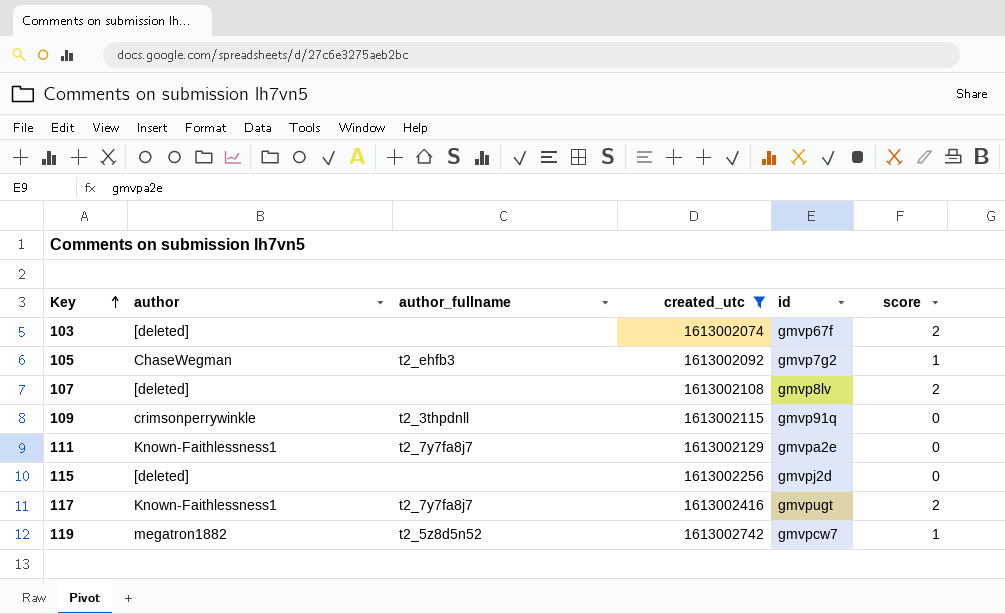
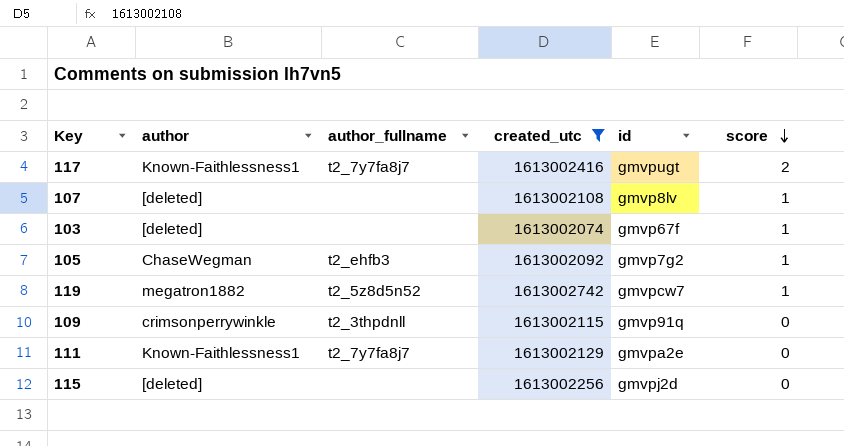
row order: Key ascending -> score descending
107 | score: 2 -> 1
103 | score: 2 -> 1

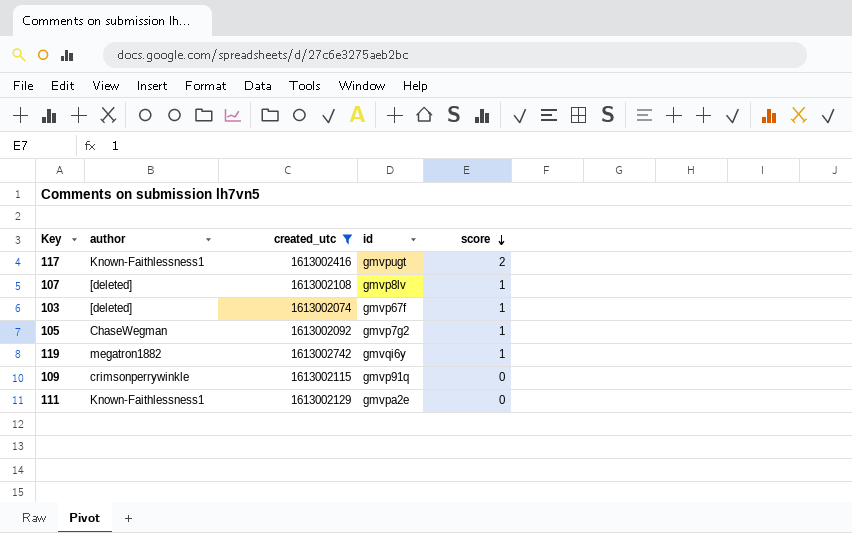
column author_fullname | position: 3 -> none
row 115: [deleted] | none | 1613002256 | gmvpj2d | 0 -> none
119 | id: gmvpcw7 -> gmvqi6y

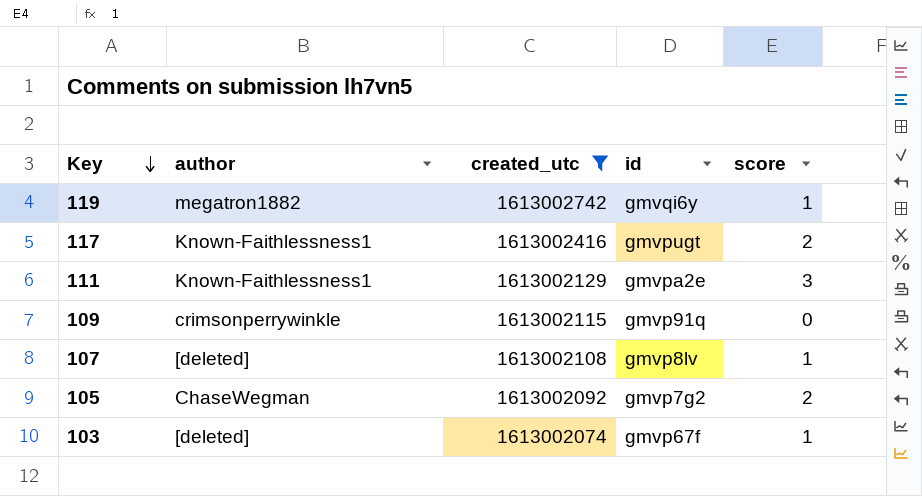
row order: score descending -> Key descending
111 | score: 0 -> 3
105 | score: 1 -> 2

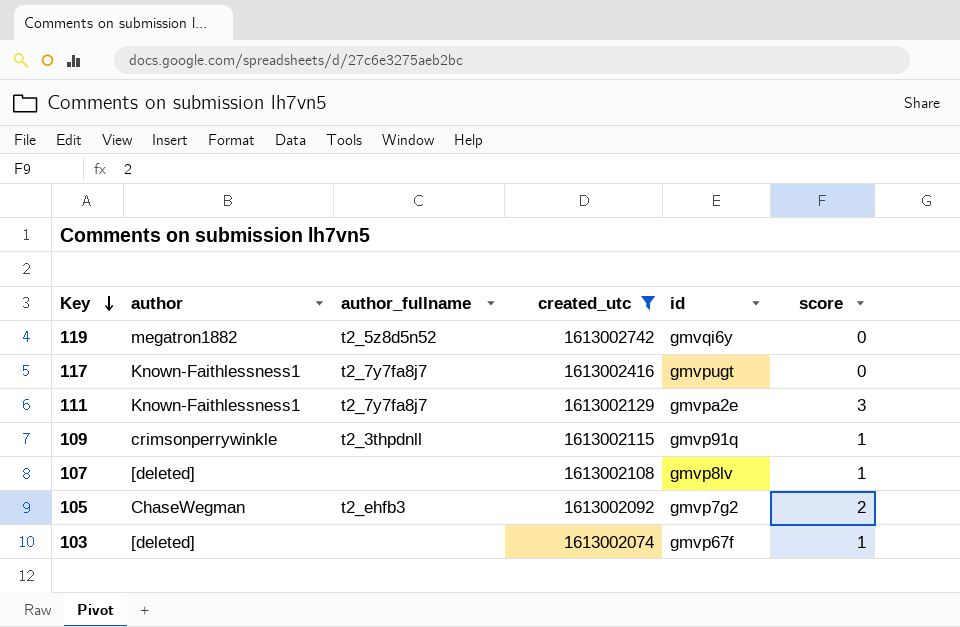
column author_fullname | position: none -> 3
119 | score: 1 -> 0
117 | score: 2 -> 0
109 | score: 0 -> 1

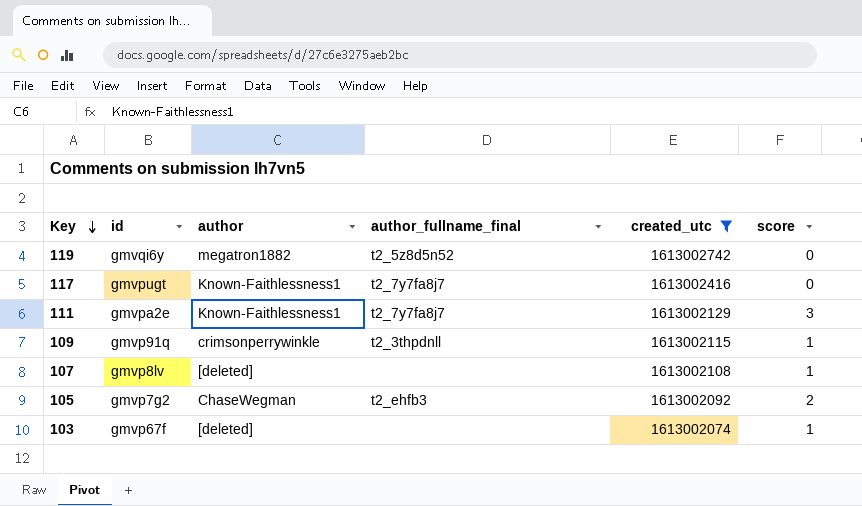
column id | position: 5 -> 2
column name: author_fullname -> author_fullname_final

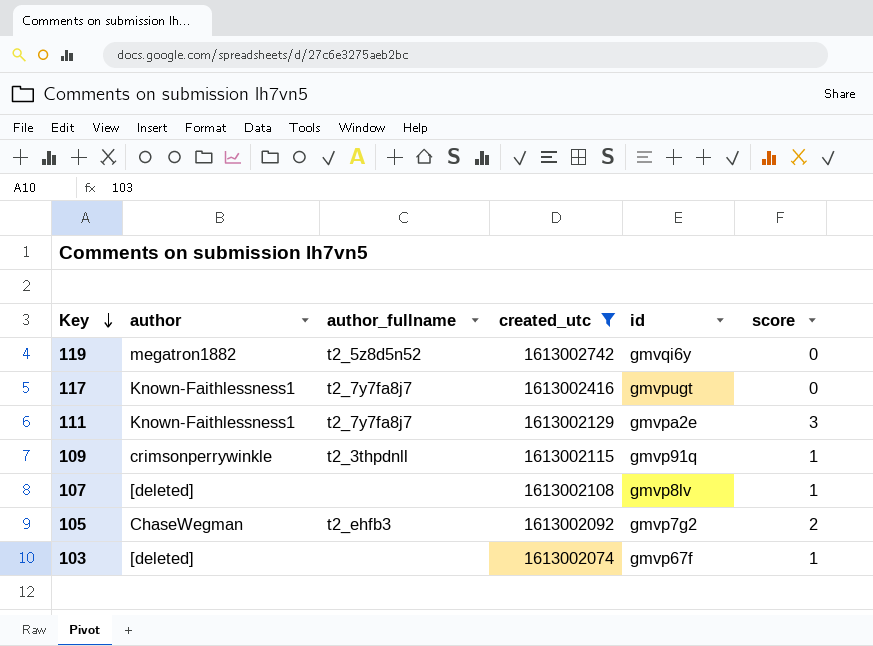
column name: author_fullname_final -> author_fullname
column id | position: 2 -> 5

